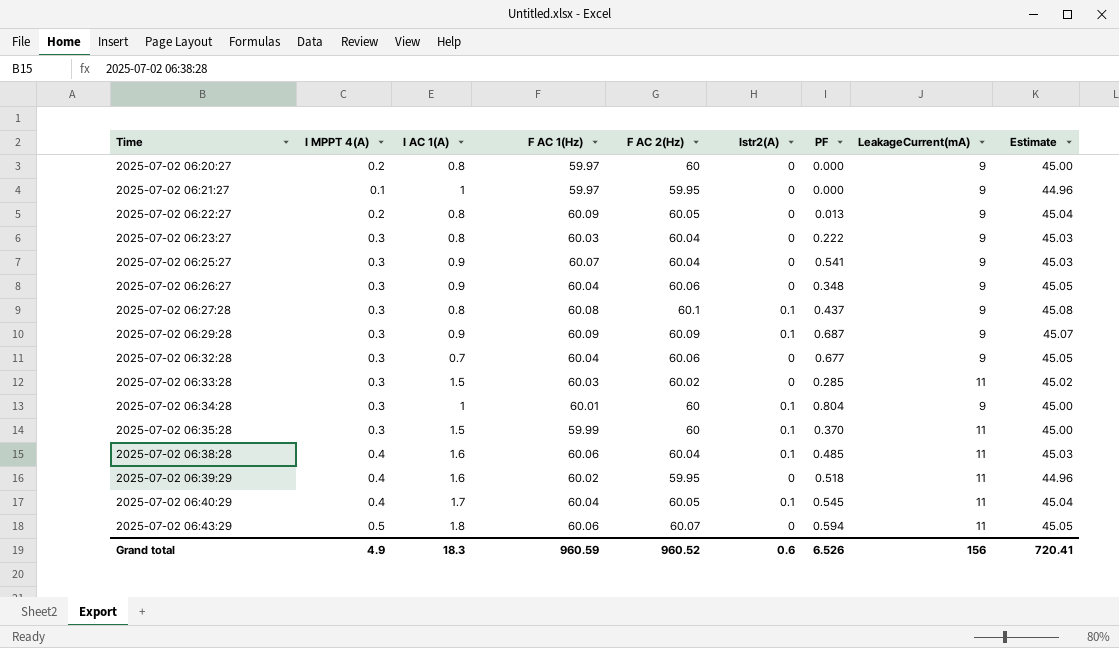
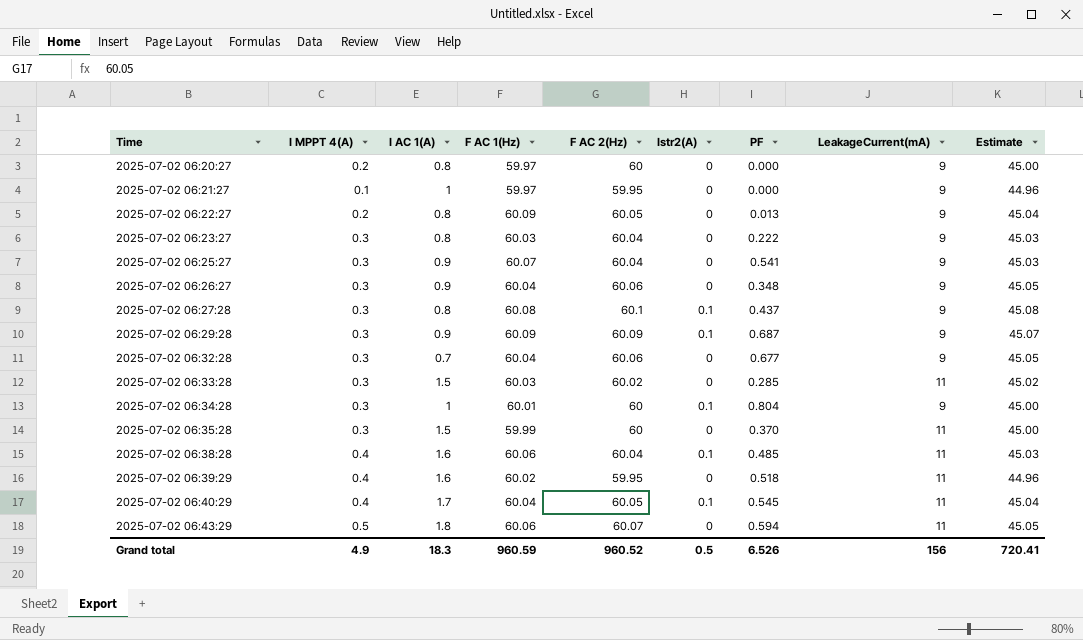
2025-07-02 06:35:28 | Istr2(A): 0.1 -> 0
Grand total | Istr2(A): 0.6 -> 0.5

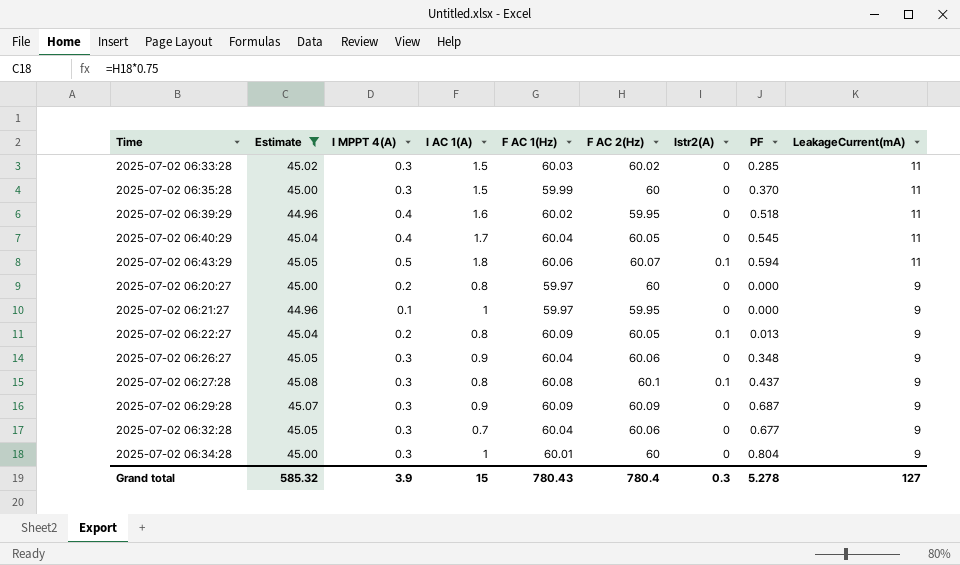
filter: none -> Estimate != 45.03
row order: Time ascending -> LeakageCurrent(mA) descending
column Estimate | position: 9 -> 2
2025-07-02 06:40:29 | Istr2(A): 0.1 -> 0
2025-07-02 06:43:29 | Istr2(A): 0 -> 0.1
2025-07-02 06:22:27 | Istr2(A): 0 -> 0.1
2025-07-02 06:29:28 | Istr2(A): 0.1 -> 0
2025-07-02 06:34:28 | Istr2(A): 0.1 -> 0
Grand total | Estimate: 720.41 -> 585.32
Grand total | I MPPT 4(A): 4.9 -> 3.9
Grand total | I AC 1(A): 18.3 -> 15
Grand total | F AC 1(Hz): 960.59 -> 780.43
Grand total | F AC 2(Hz): 960.52 -> 780.4
Grand total | Istr2(A): 0.5 -> 0.3
Grand total | PF: 6.526 -> 5.278
Grand total | LeakageCurrent(mA): 156 -> 127

